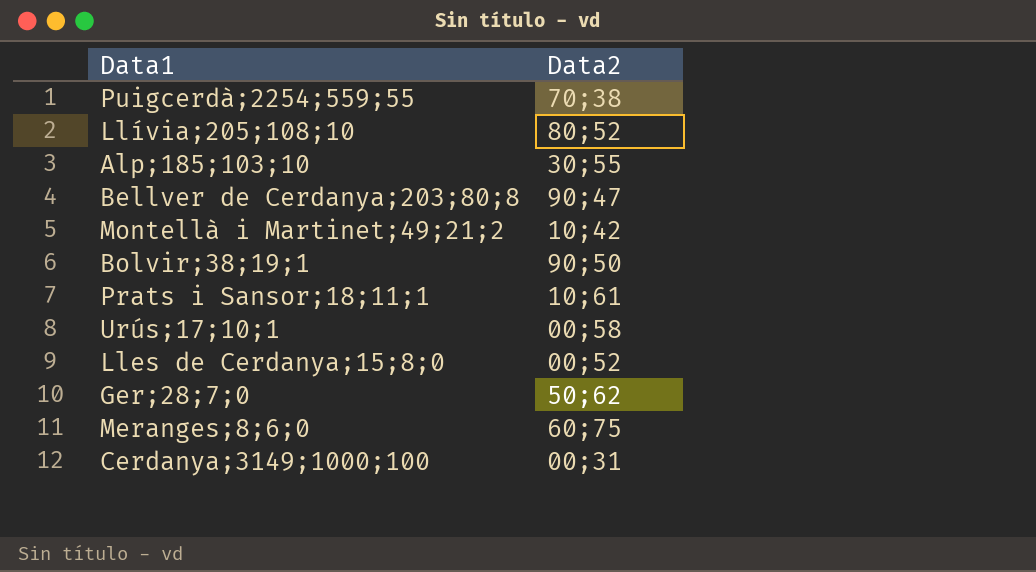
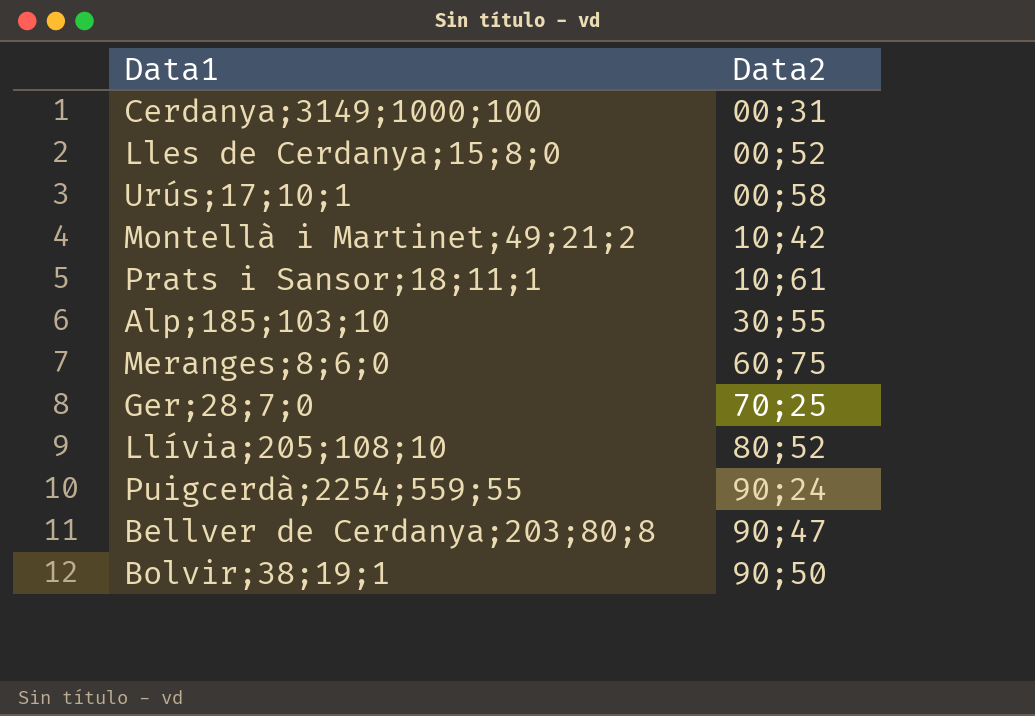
row order: none -> Data2 ascending
Ger;28;7;0 | Data2: 50;62 -> 70;25
Puigcerdà;2254;559;55 | Data2: 70;38 -> 90;24

